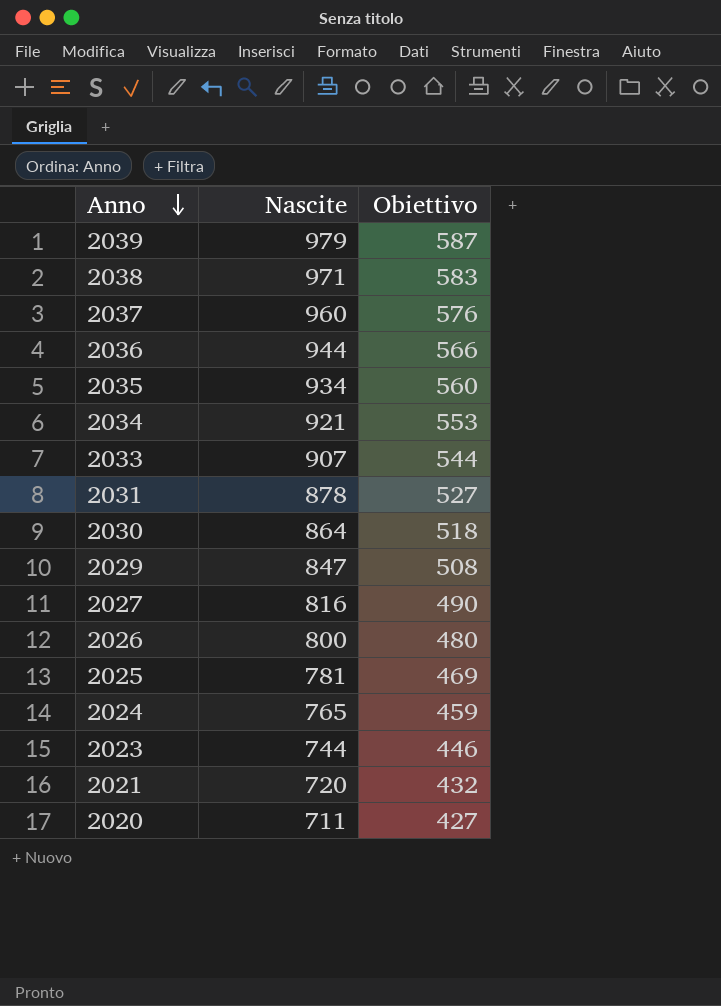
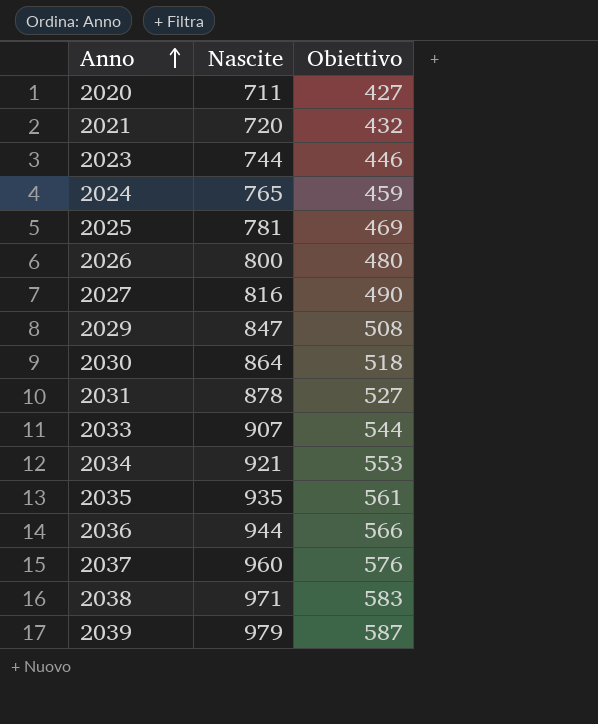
row order: Anno descending -> Anno ascending
2035 | Nascite: 934 -> 935
2035 | Obiettivo: 560 -> 561

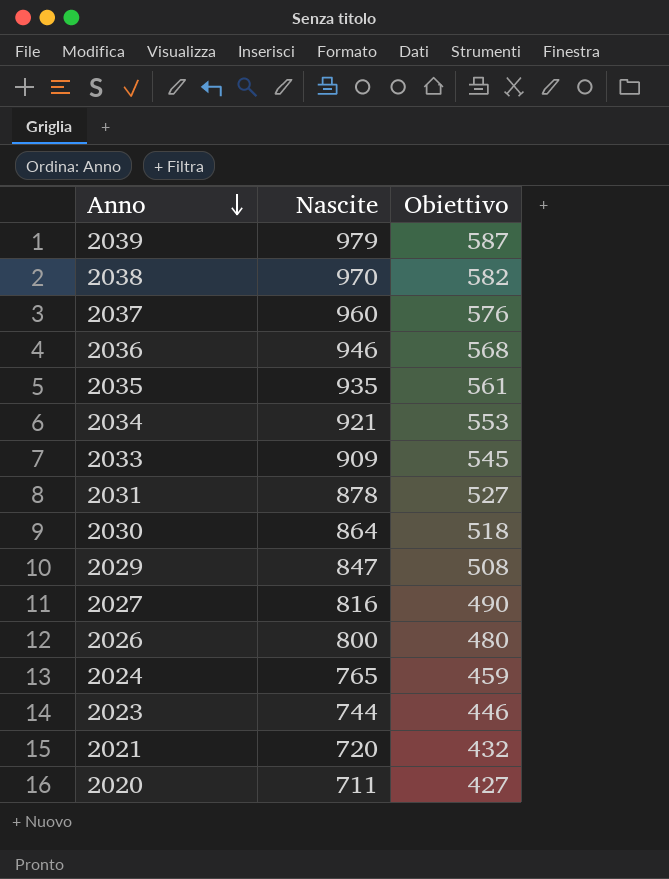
row order: Anno ascending -> Anno descending
row 2025: 781 | 469 -> none
2038 | Nascite: 971 -> 970
2038 | Obiettivo: 583 -> 582
2036 | Nascite: 944 -> 946
2036 | Obiettivo: 566 -> 568
2033 | Nascite: 907 -> 909
2033 | Obiettivo: 544 -> 545

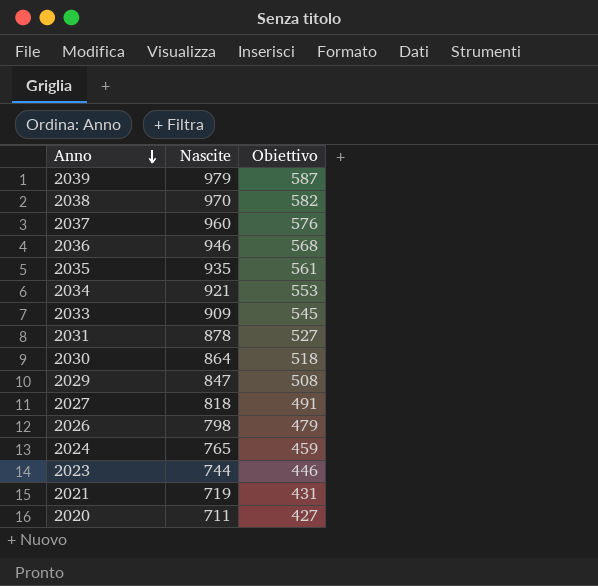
2027 | Nascite: 816 -> 818
2027 | Obiettivo: 490 -> 491
2026 | Nascite: 800 -> 798
2026 | Obiettivo: 480 -> 479
2021 | Nascite: 720 -> 719
2021 | Obiettivo: 432 -> 431

